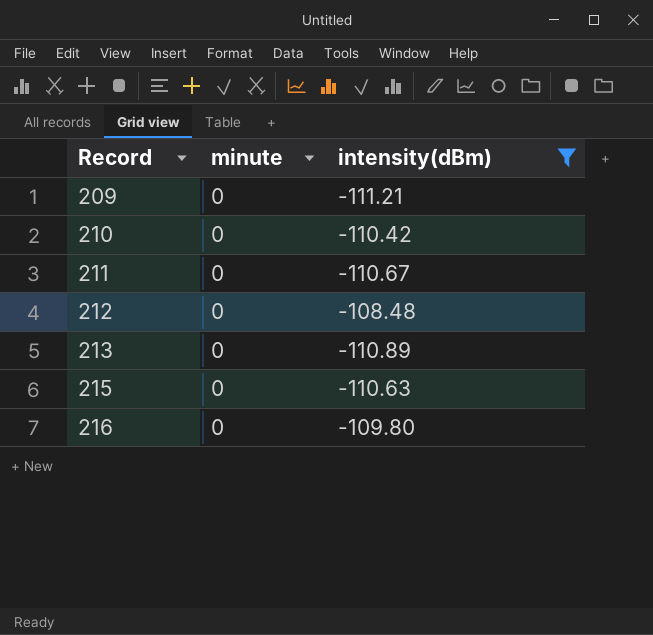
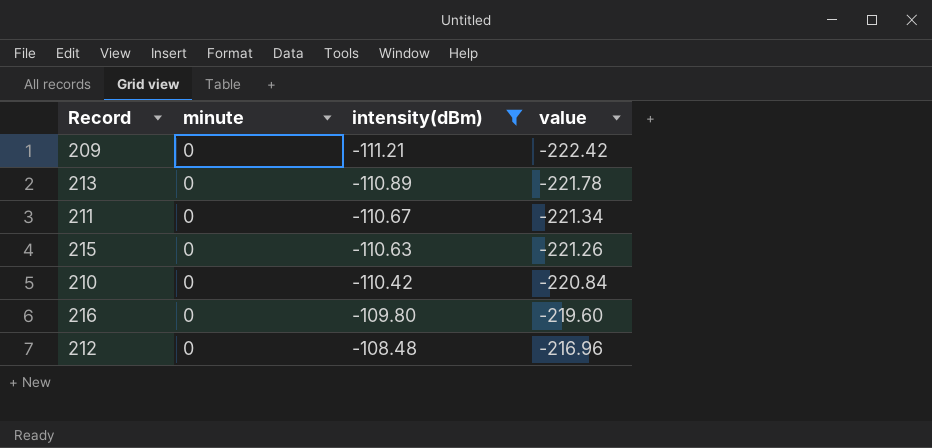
row order: Record ascending -> intensity(dBm) ascending
column value | formula: none -> [intensity(dBm)] * 2

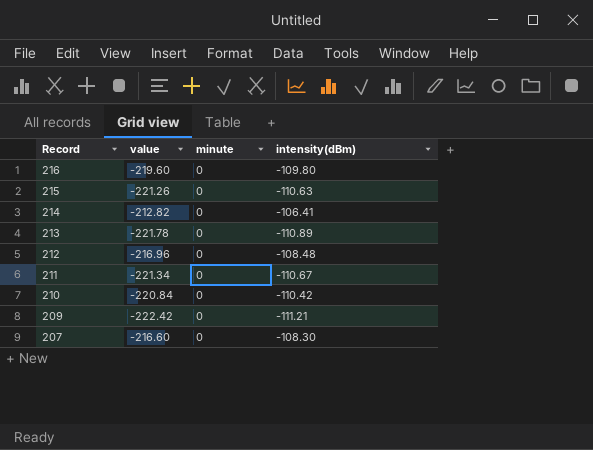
filter: intensity(dBm) <= -108.48 -> none
row order: intensity(dBm) ascending -> Record descending
column value | position: 4 -> 2

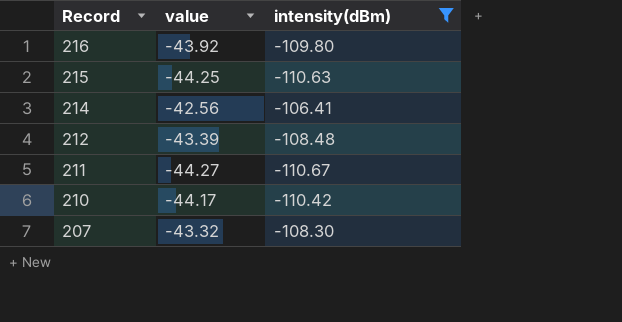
filter: none -> intensity(dBm) >= -110.67
column minute | position: 3 -> none
column value | formula: [intensity(dBm)] * 2 -> [intensity(dBm)] * 0.4

